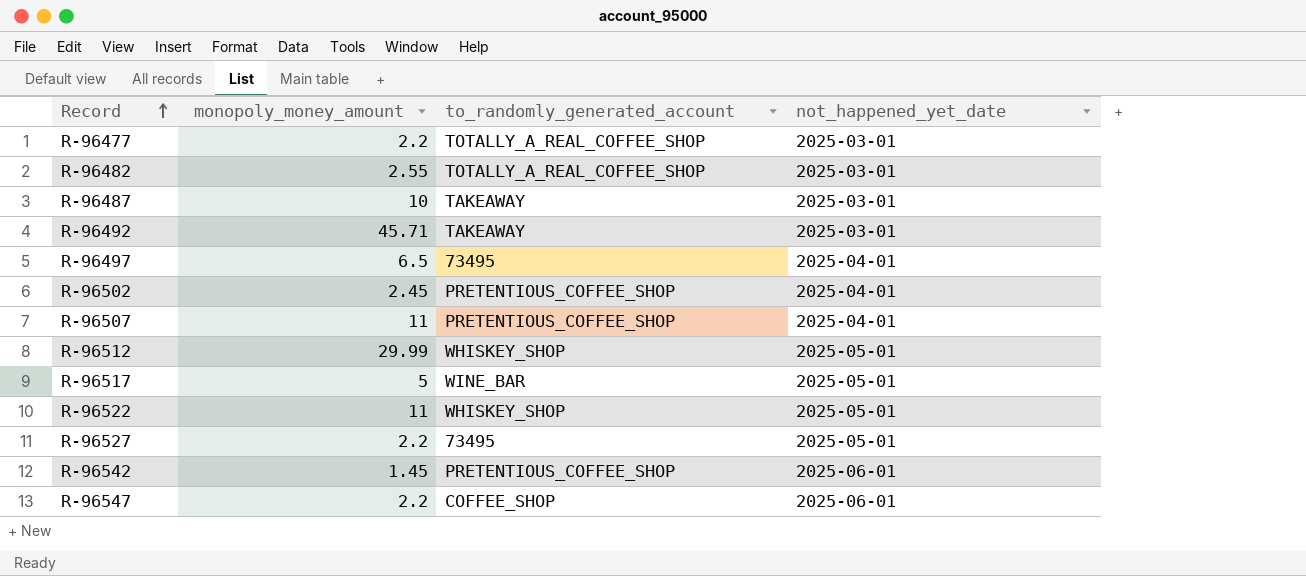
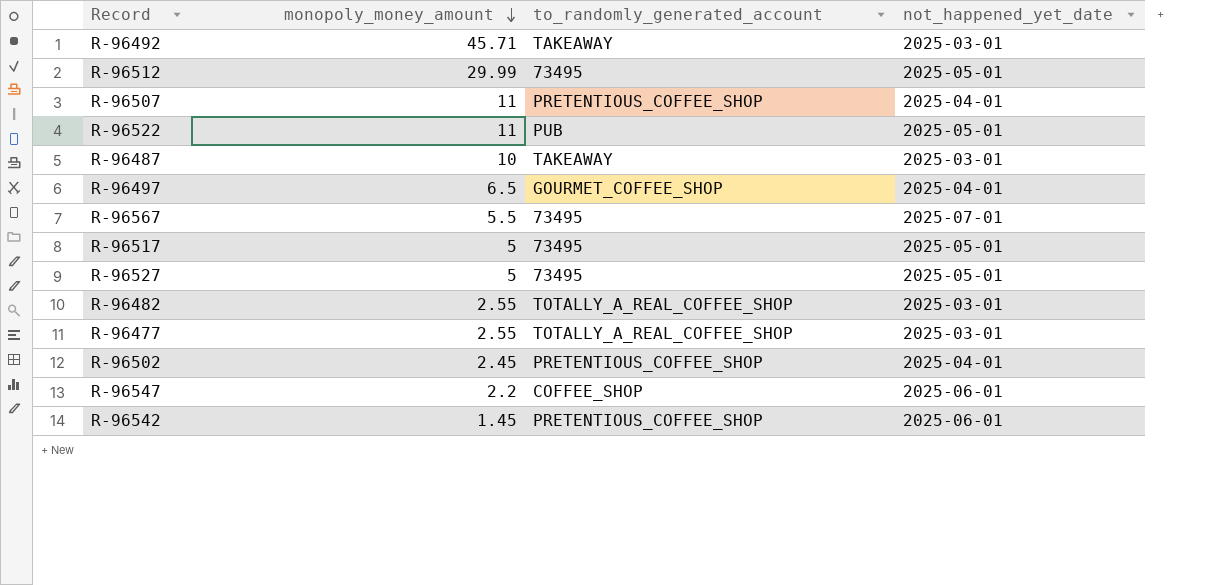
row order: Record ascending -> monopoly_money_amount descending
R-96512 | to_randomly_generated_account: WHISKEY_SHOP -> 73495
R-96522 | to_randomly_generated_account: WHISKEY_SHOP -> PUB
R-96497 | to_randomly_generated_account: 73495 -> GOURMET_COFFEE_SHOP
row R-96567: none -> 5.5 | 73495 | 2025-07-01
R-96517 | to_randomly_generated_account: WINE_BAR -> 73495
R-96527 | monopoly_money_amount: 2.2 -> 5
R-96477 | monopoly_money_amount: 2.2 -> 2.55

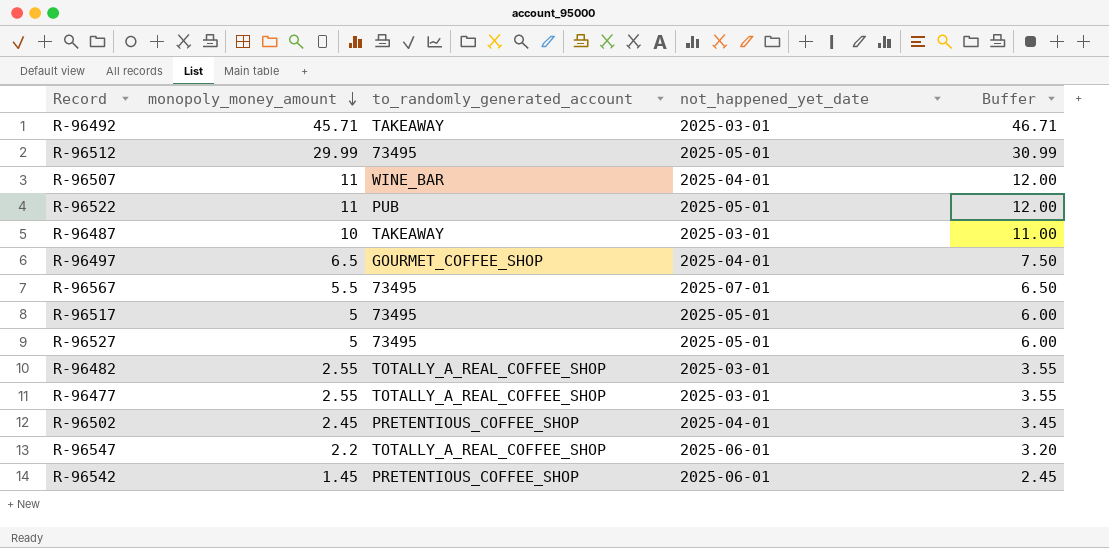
column Buffer | formula: none -> [monopoly_money_amount] + 1
R-96507 | to_randomly_generated_account: PRETENTIOUS_COFFEE_SHOP -> WINE_BAR
R-96547 | to_randomly_generated_account: COFFEE_SHOP -> TOTALLY_A_REAL_COFFEE_SHOP

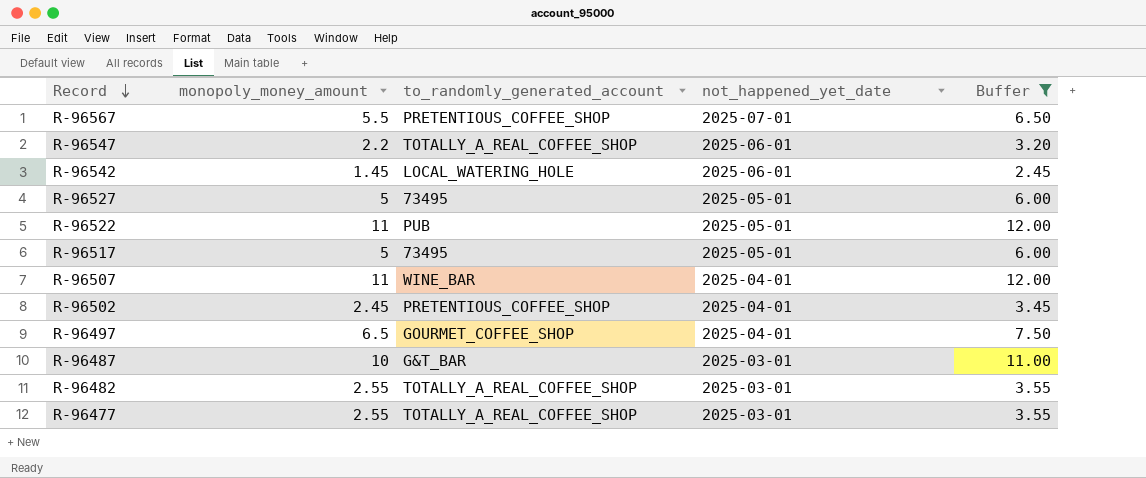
filter: none -> Buffer <= 12.00
row order: monopoly_money_amount descending -> Record descending
R-96567 | to_randomly_generated_account: 73495 -> PRETENTIOUS_COFFEE_SHOP
R-96542 | to_randomly_generated_account: PRETENTIOUS_COFFEE_SHOP -> LOCAL_WATERING_HOLE
R-96487 | to_randomly_generated_account: TAKEAWAY -> G&T_BAR

